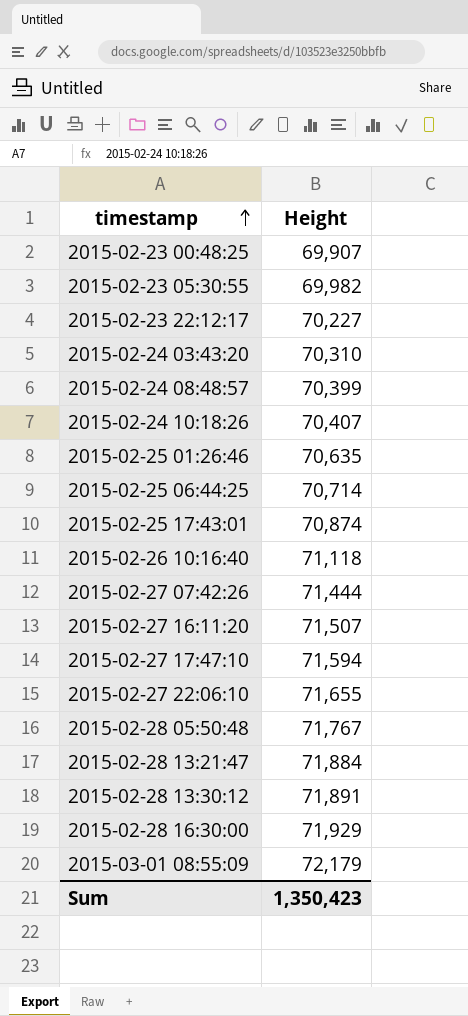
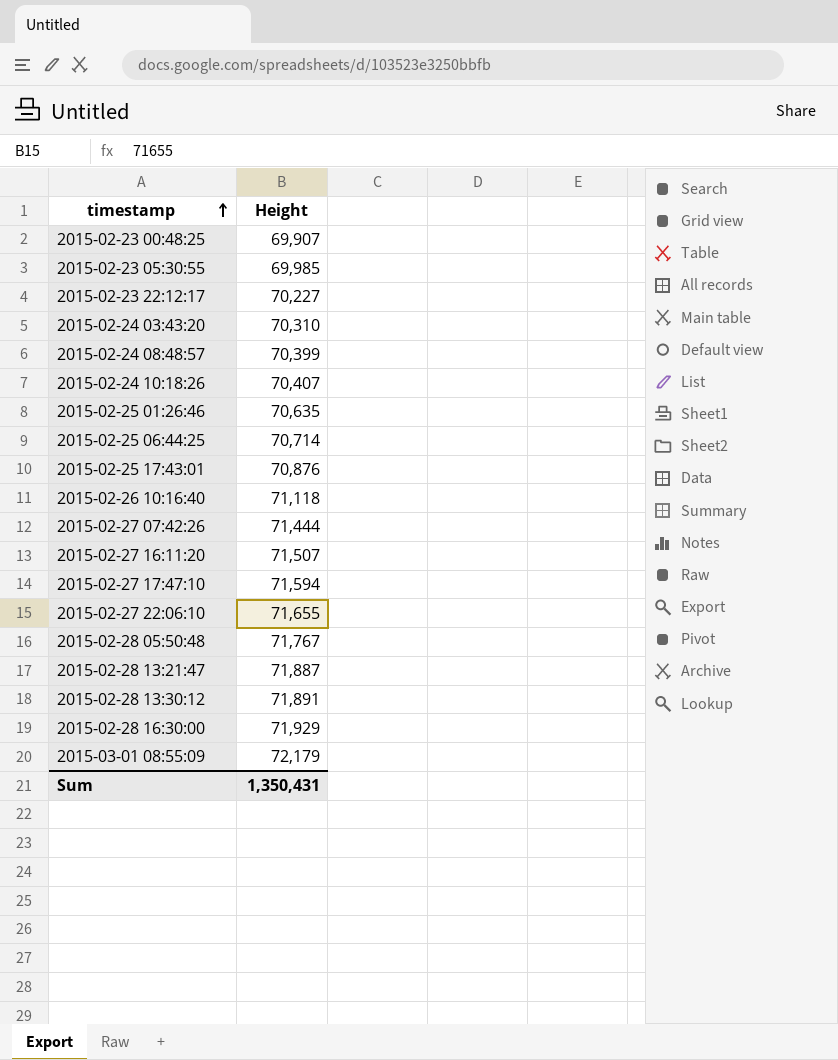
2015-02-23 05:30:55 | Height: 69,982 -> 69,985
2015-02-25 17:43:01 | Height: 70,874 -> 70,876
2015-02-28 13:21:47 | Height: 71,884 -> 71,887
Sum | Height: 1,350,423 -> 1,350,431

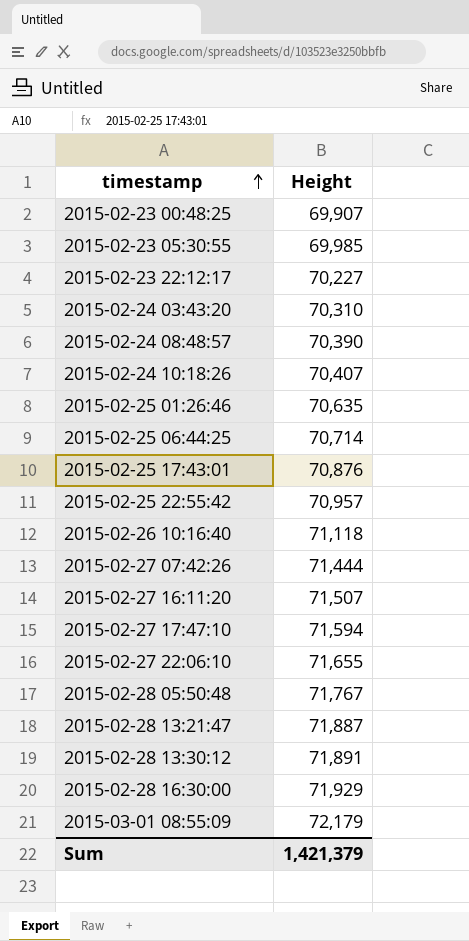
2015-02-24 08:48:57 | Height: 70,399 -> 70,390
row 2015-02-25 22:55:42: none -> 70,957
Sum | Height: 1,350,431 -> 1,421,379

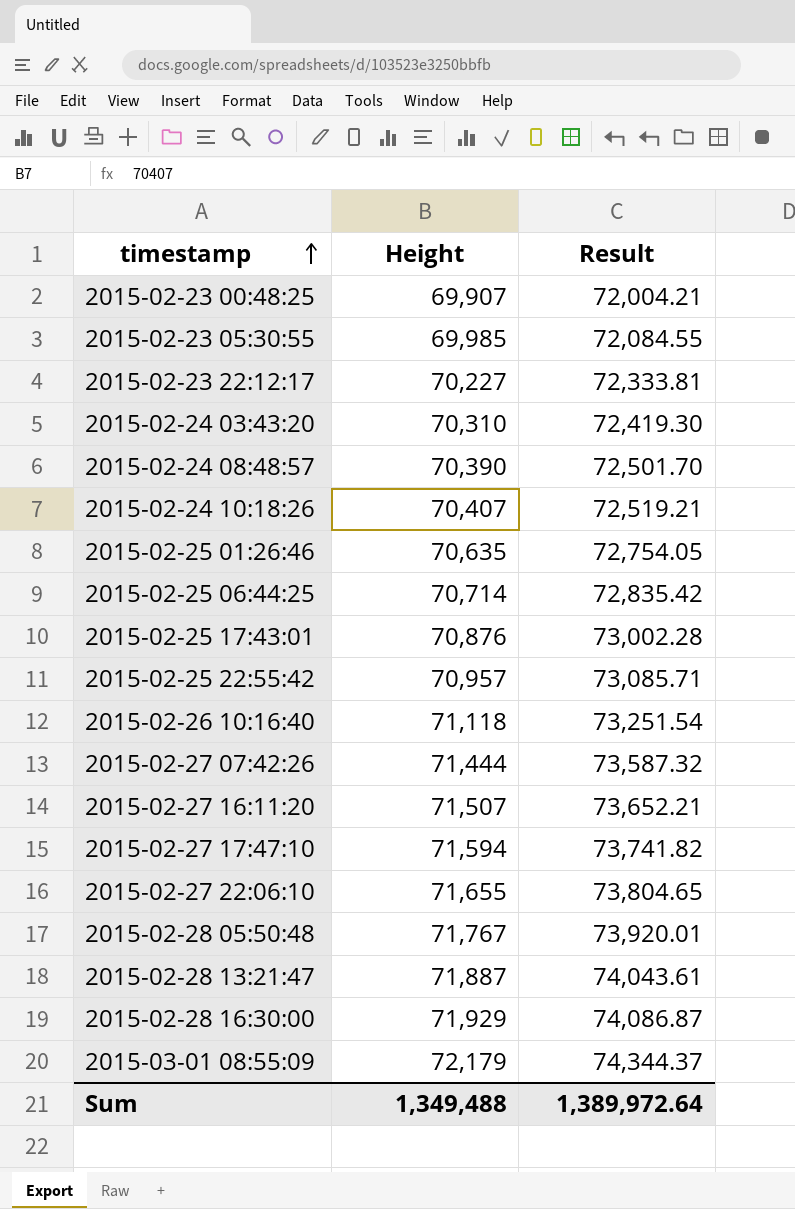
column Result | formula: none -> [Height] * 1.03
row 2015-02-28 13:30:12: 71,891 -> none
Sum | Height: 1,421,379 -> 1,349,488

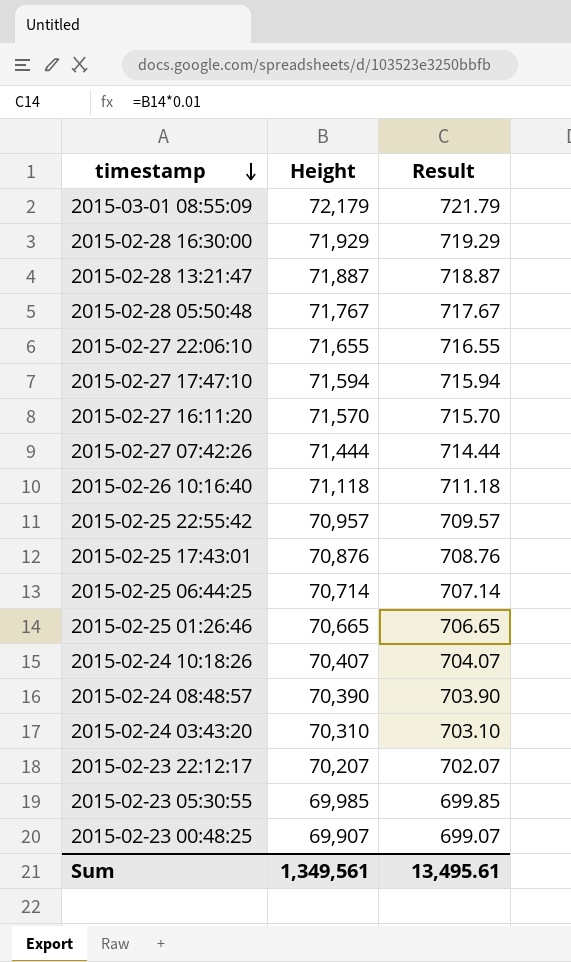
row order: timestamp ascending -> timestamp descending
column Result | formula: [Height] * 1.03 -> [Height] * 0.01
2015-02-27 16:11:20 | Height: 71,507 -> 71,570
2015-02-25 01:26:46 | Height: 70,635 -> 70,665
2015-02-23 22:12:17 | Height: 70,227 -> 70,207
Sum | Height: 1,349,488 -> 1,349,561
Sum | Result: 1,389,972.64 -> 13,495.61

